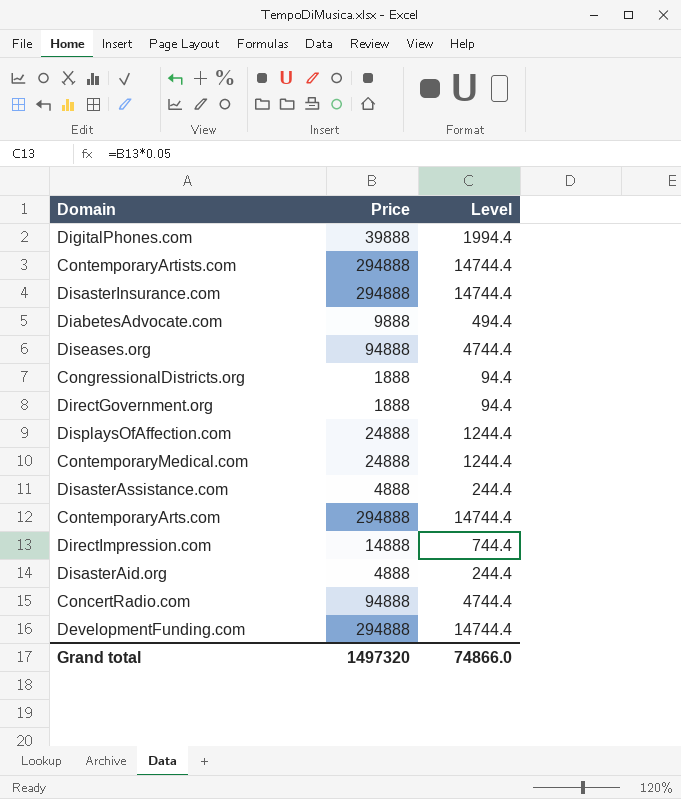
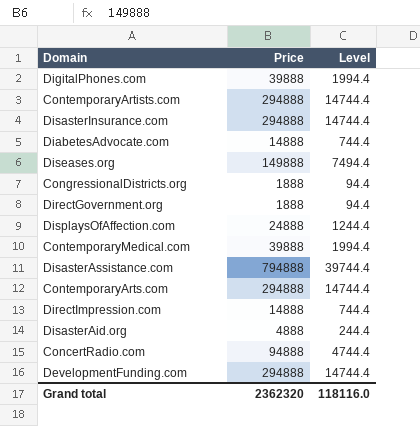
DiabetesAdvocate.com | Price: 9888 -> 14888
DiabetesAdvocate.com | Level: 494.4 -> 744.4
Diseases.org | Price: 94888 -> 149888
Diseases.org | Level: 4744.4 -> 7494.4
ContemporaryMedical.com | Price: 24888 -> 39888
ContemporaryMedical.com | Level: 1244.4 -> 1994.4
DisasterAssistance.com | Price: 4888 -> 794888
DisasterAssistance.com | Level: 244.4 -> 39744.4
Grand total | Price: 1497320 -> 2362320
Grand total | Level: 74866.0 -> 118116.0

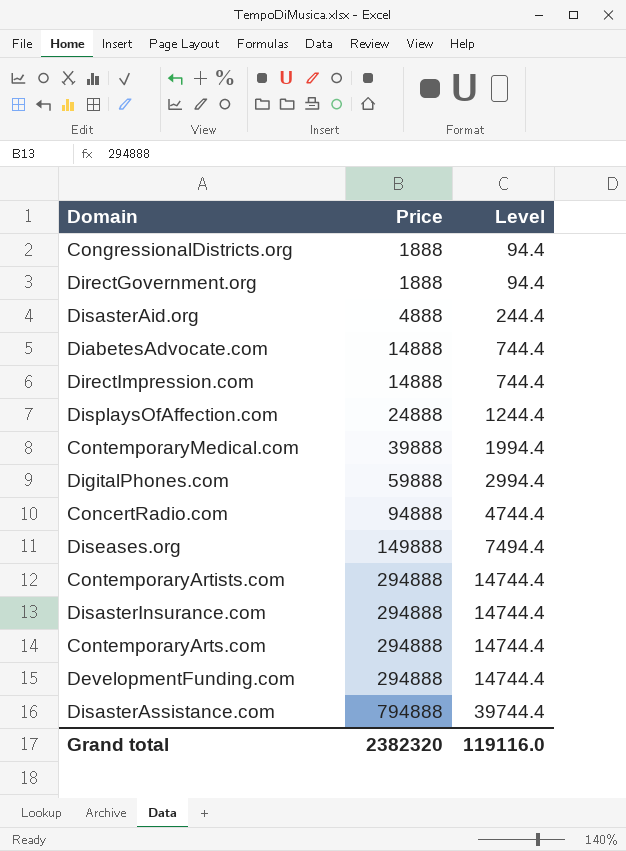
row order: none -> Price ascending
DigitalPhones.com | Price: 39888 -> 59888
DigitalPhones.com | Level: 1994.4 -> 2994.4
Grand total | Price: 2362320 -> 2382320
Grand total | Level: 118116.0 -> 119116.0

